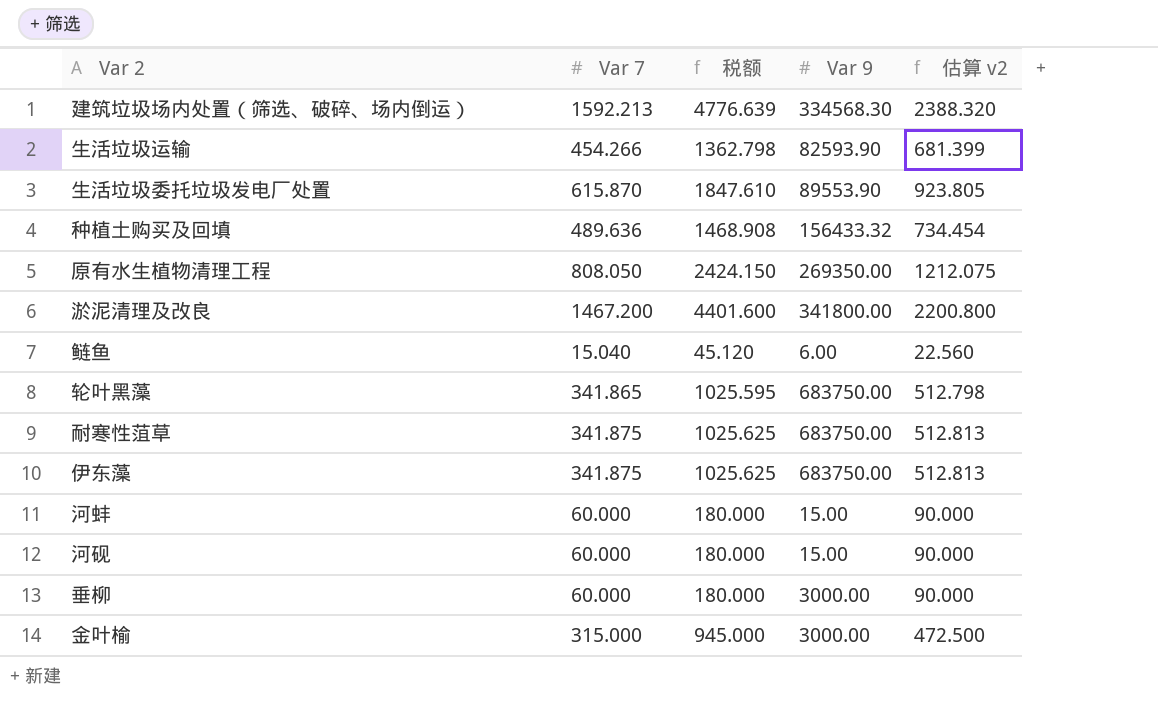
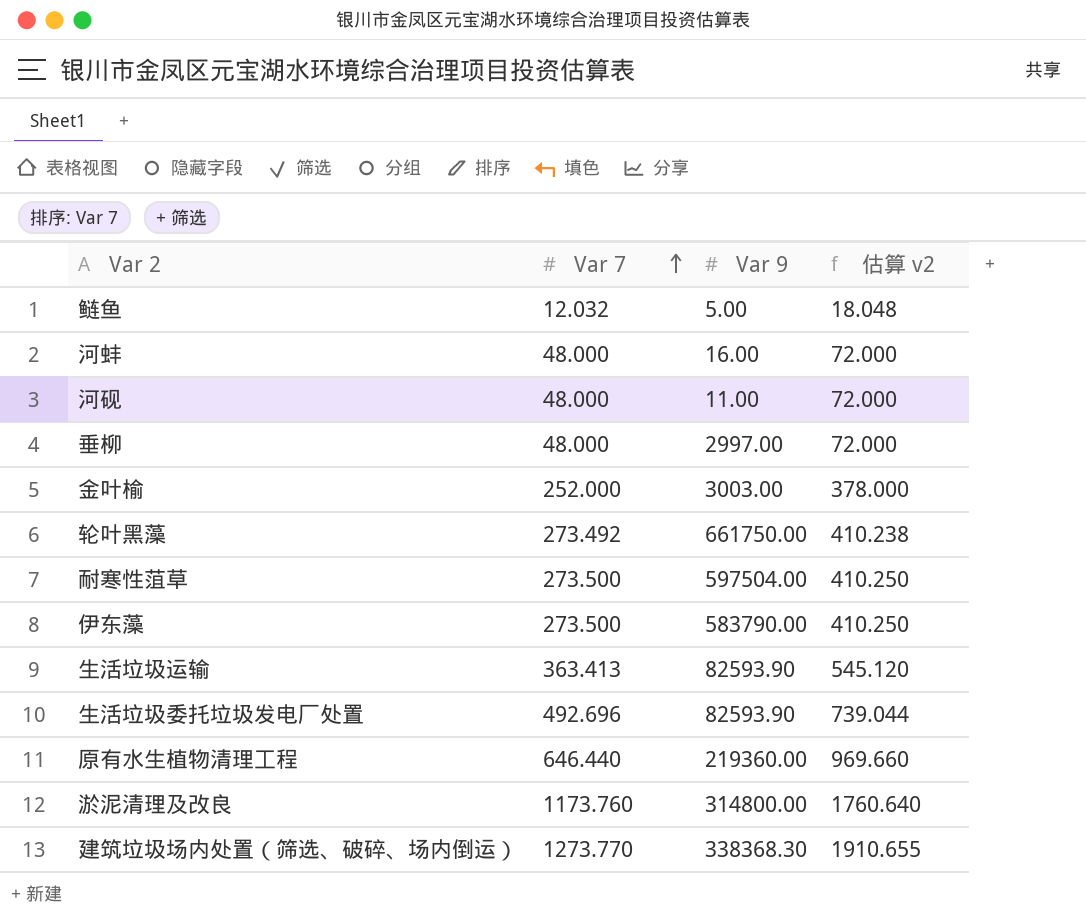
row order: none -> Var 7 ascending
column 税额 | formula: [Var 7] * 3 -> none
row 种植土购买及回填: 489.636 | 1468.908 | 156433.32 | 734.454 -> none
鲢鱼 | Var 7: 15.040 -> 12.032
鲢鱼 | Var 9: 6.00 -> 5.00
鲢鱼 | 估算 v2: 22.560 -> 18.048
河蚌 | Var 7: 60.000 -> 48.000
河蚌 | Var 9: 15.00 -> 16.00
河蚌 | 估算 v2: 90.000 -> 72.000
河砚 | Var 7: 60.000 -> 48.000
河砚 | Var 9: 15.00 -> 11.00
河砚 | 估算 v2: 90.000 -> 72.000
垂柳 | Var 7: 60.000 -> 48.000
垂柳 | Var 9: 3000.00 -> 2997.00
垂柳 | 估算 v2: 90.000 -> 72.000
金叶榆 | Var 7: 315.000 -> 252.000
金叶榆 | Var 9: 3000.00 -> 3003.00
金叶榆 | 估算 v2: 472.500 -> 378.000
轮叶黑藻 | Var 7: 341.865 -> 273.492
轮叶黑藻 | Var 9: 683750.00 -> 661750.00
轮叶黑藻 | 估算 v2: 512.798 -> 410.238
耐寒性菹草 | Var 7: 341.875 -> 273.500
耐寒性菹草 | Var 9: 683750.00 -> 597504.00
耐寒性菹草 | 估算 v2: 512.813 -> 410.250
伊东藻 | Var 7: 341.875 -> 273.500
伊东藻 | Var 9: 683750.00 -> 583790.00
伊东藻 | 估算 v2: 512.813 -> 410.250
生活垃圾运输 | Var 7: 454.266 -> 363.413
生活垃圾运输 | 估算 v2: 681.399 -> 545.120
生活垃圾委托垃圾发电厂处置 | Var 7: 615.870 -> 492.696
生活垃圾委托垃圾发电厂处置 | Var 9: 89553.90 -> 82593.90
生活垃圾委托垃圾发电厂处置 | 估算 v2: 923.805 -> 739.044
原有水生植物清理工程 | Var 7: 808.050 -> 646.440
原有水生植物清理工程 | Var 9: 269350.00 -> 219360.00
原有水生植物清理工程 | 估算 v2: 1212.075 -> 969.660
淤泥清理及改良 | Var 7: 1467.200 -> 1173.760
淤泥清理及改良 | Var 9: 341800.00 -> 314800.00
淤泥清理及改良 | 估算 v2: 2200.800 -> 1760.640
建筑垃圾场内处置（筛选、破碎、场内倒运） | Var 7: 1592.213 -> 1273.770
建筑垃圾场内处置（筛选、破碎、场内倒运） | Var 9: 334568.30 -> 338368.30
建筑垃圾场内处置（筛选、破碎、场内倒运） | 估算 v2: 2388.320 -> 1910.655

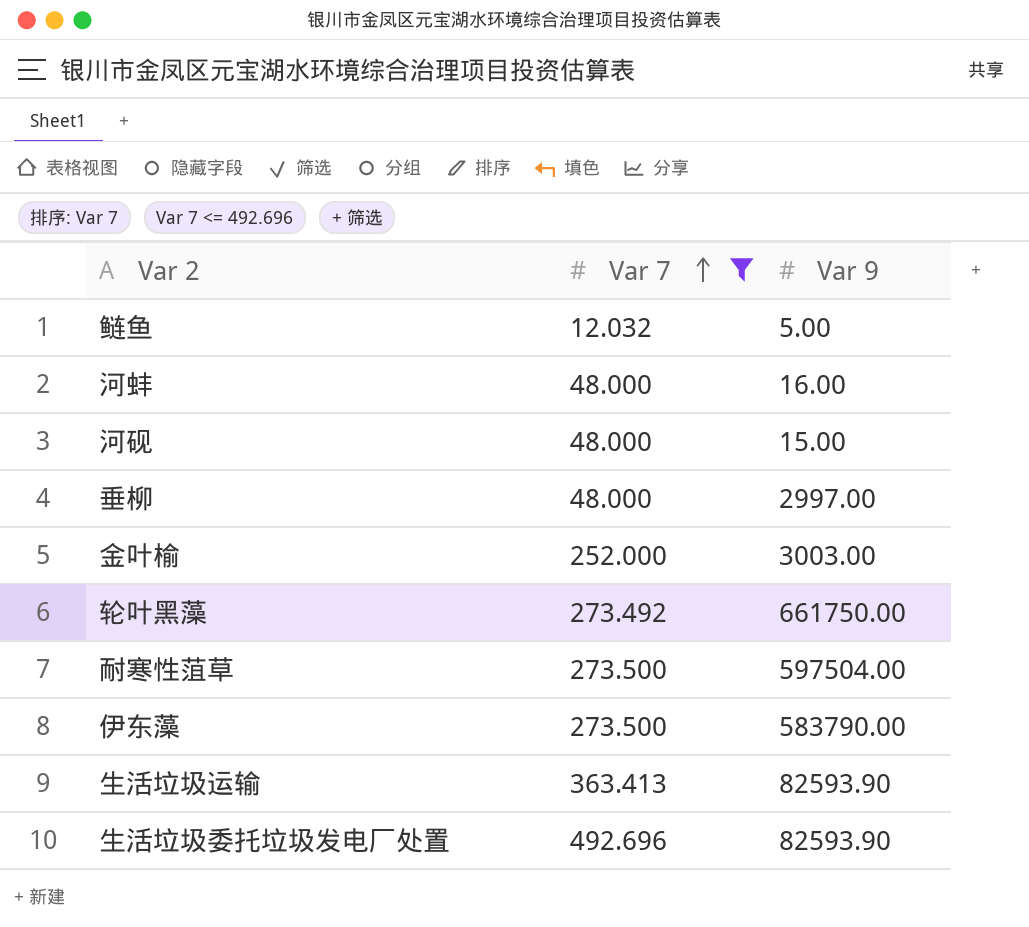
filter: none -> Var 7 <= 492.696
column 估算 v2 | formula: [Var 7] * 1.5 -> none
河砚 | Var 9: 11.00 -> 15.00

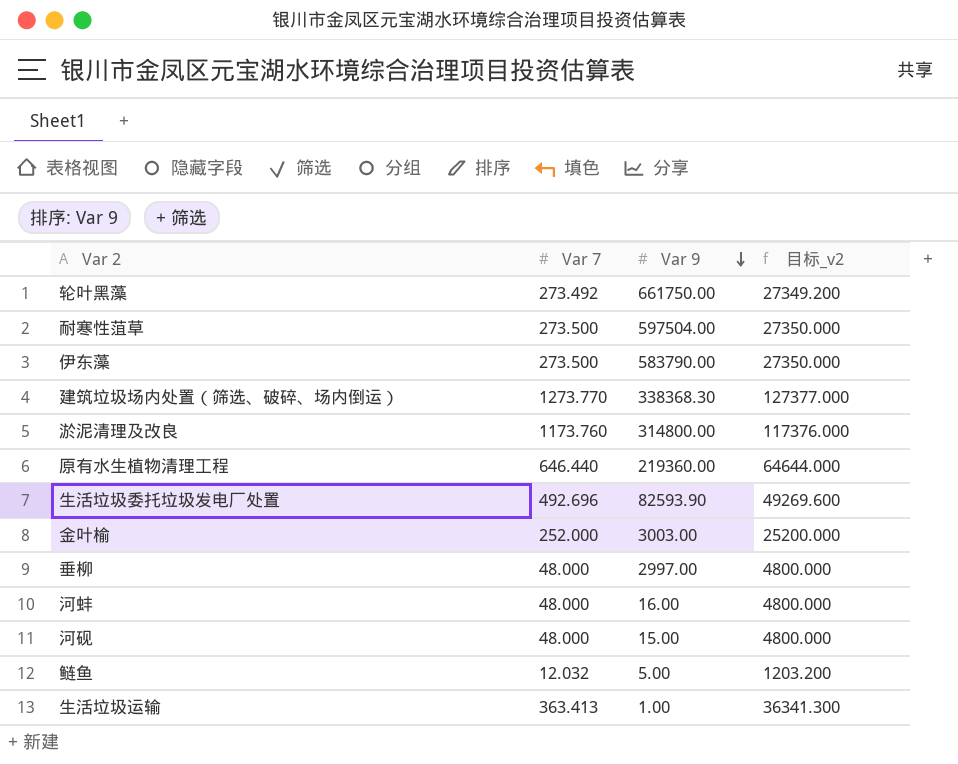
filter: Var 7 <= 492.696 -> none
row order: Var 7 ascending -> Var 9 descending
column 目标_v2 | formula: none -> [Var 7] * 100
生活垃圾运输 | Var 9: 82593.90 -> 1.00

